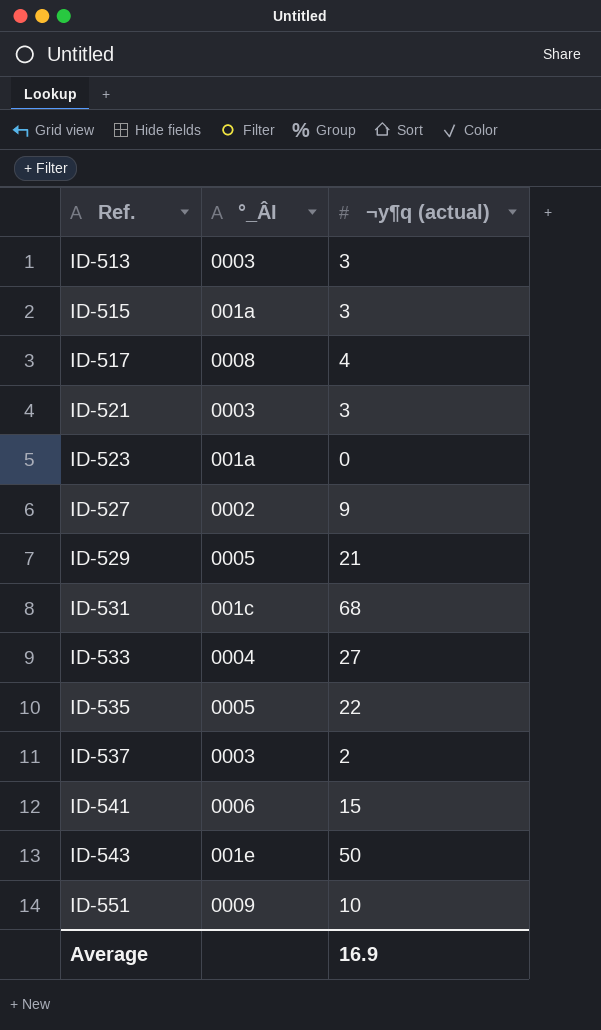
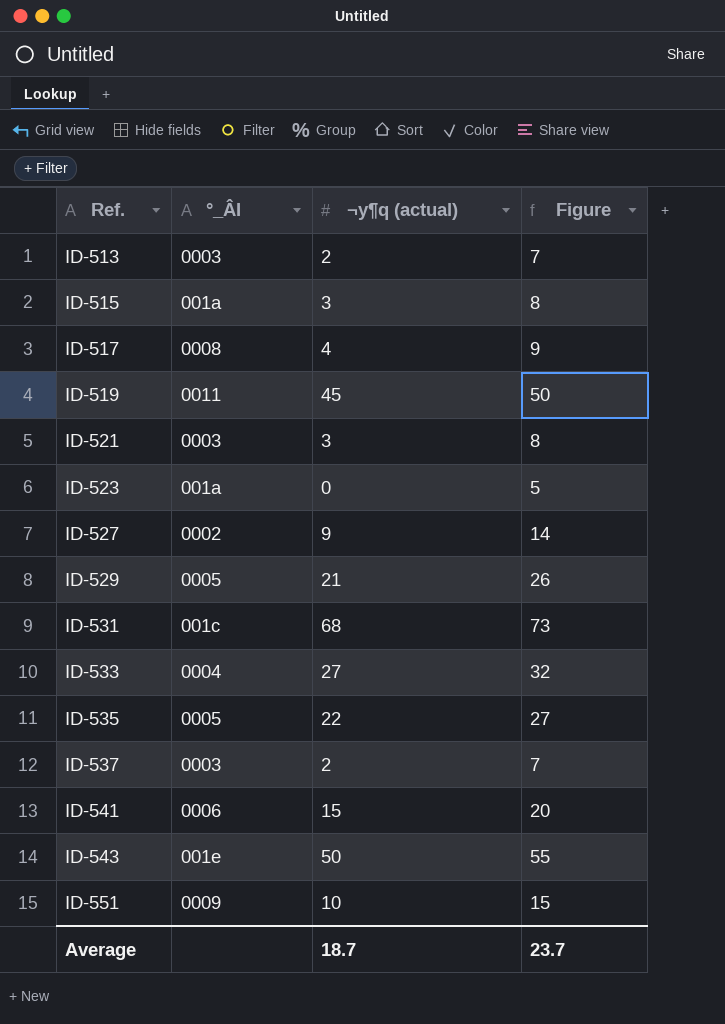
column Figure | formula: none -> [¬y¶q (actual)] + 5
ID-513 | ¬y¶q (actual): 3 -> 2
row ID-519: none -> 0011 | 45 | 50
Average | ¬y¶q (actual): 16.9 -> 18.7

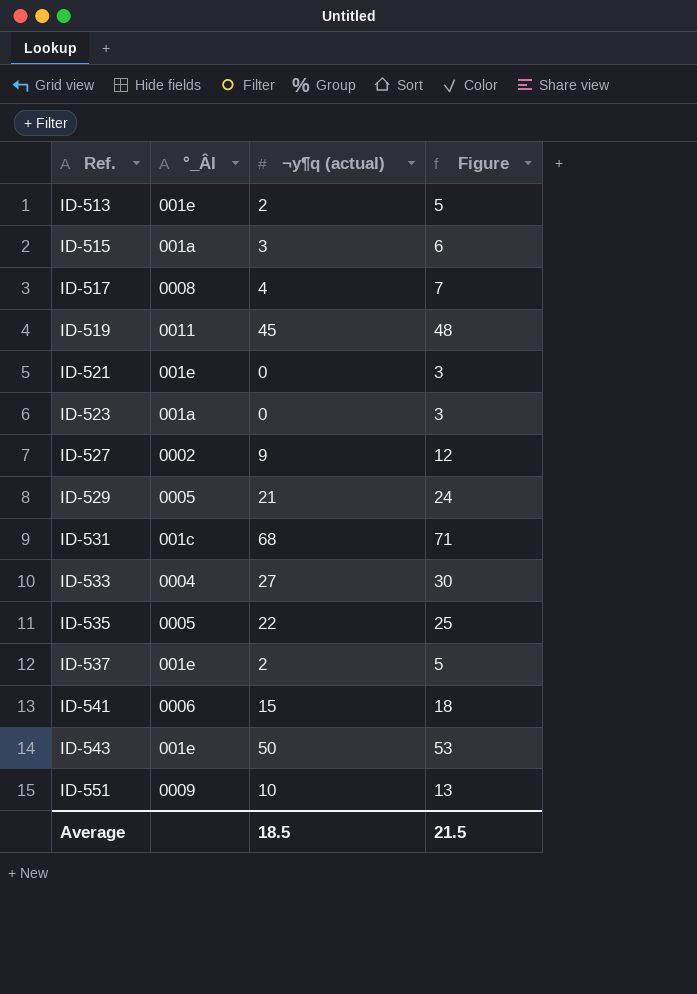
column Figure | formula: [¬y¶q (actual)] + 5 -> [¬y¶q (actual)] + 3
ID-513 | °_ÂI: 0003 -> 001e
ID-521 | °_ÂI: 0003 -> 001e
ID-521 | ¬y¶q (actual): 3 -> 0
ID-537 | °_ÂI: 0003 -> 001e
Average | ¬y¶q (actual): 18.7 -> 18.5
Average | Figure: 23.7 -> 21.5

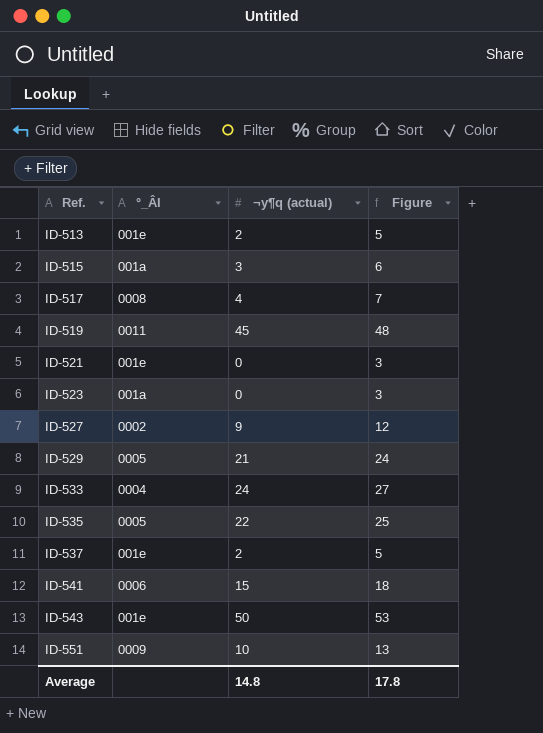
row ID-531: 001c | 68 | 71 -> none
ID-533 | ¬y¶q (actual): 27 -> 24
ID-533 | Figure: 30 -> 27
Average | ¬y¶q (actual): 18.5 -> 14.8
Average | Figure: 21.5 -> 17.8

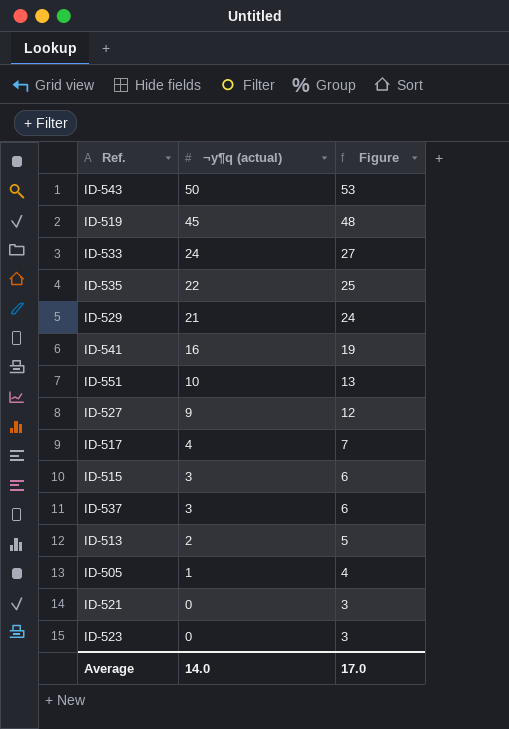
row order: Ref. ascending -> ¬y¶q (actual) descending
column °_ÂI | position: 2 -> none
ID-541 | ¬y¶q (actual): 15 -> 16
ID-541 | Figure: 18 -> 19
ID-537 | ¬y¶q (actual): 2 -> 3
ID-537 | Figure: 5 -> 6
row ID-505: none -> 1 | 4
Average | ¬y¶q (actual): 14.8 -> 14.0
Average | Figure: 17.8 -> 17.0

